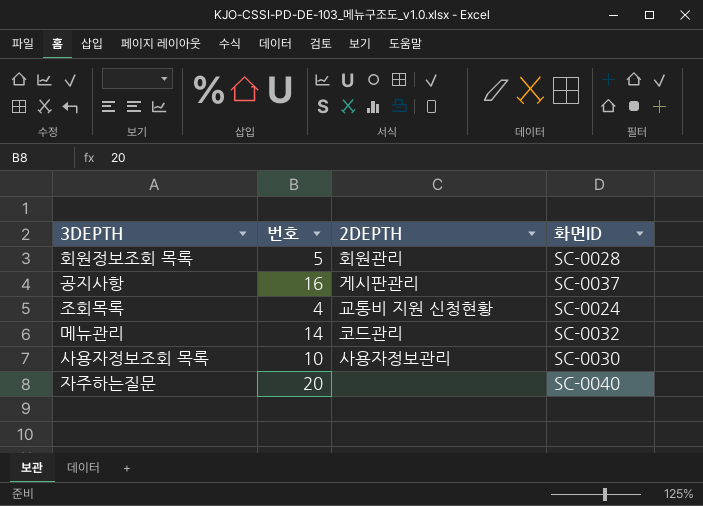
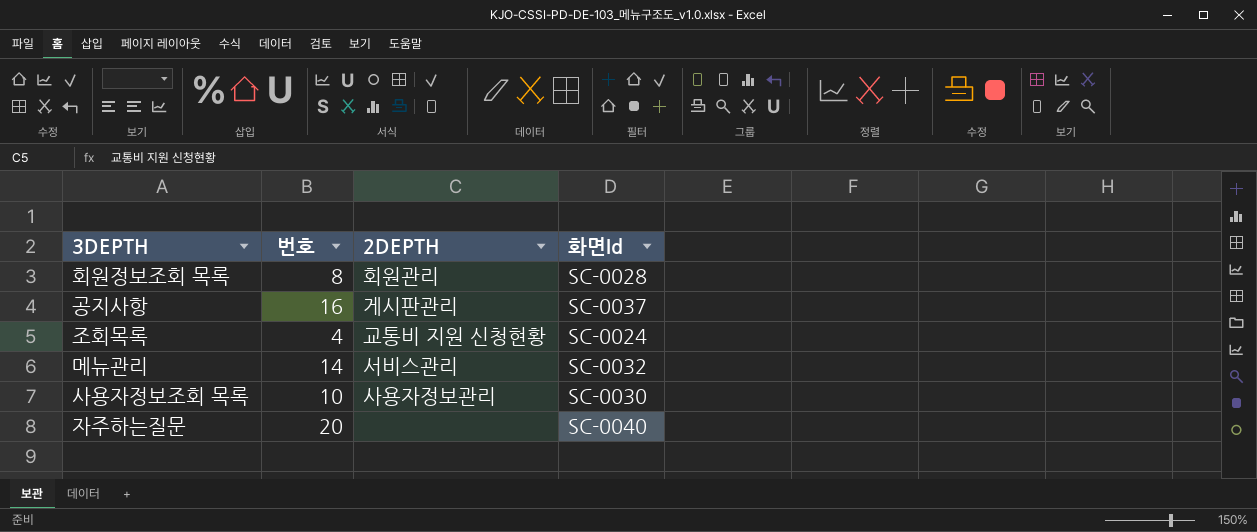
column name: 화면ID -> 화면Id
회원정보조회 목록 | 번호: 5 -> 8
메뉴관리 | 2DEPTH: 코드관리 -> 서비스관리

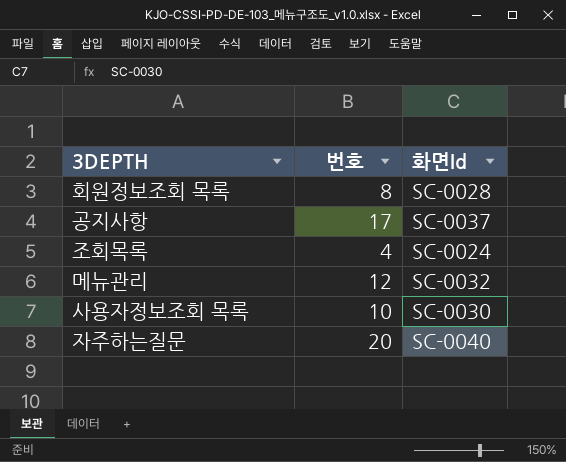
column 2DEPTH | position: 3 -> none
공지사항 | 번호: 16 -> 17
메뉴관리 | 번호: 14 -> 12

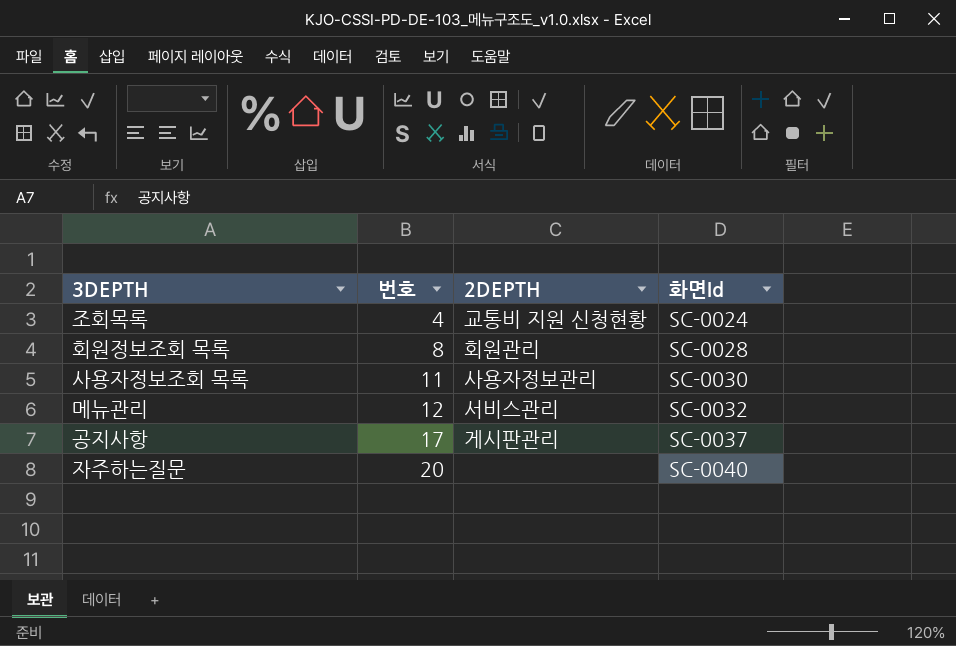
row order: none -> 번호 ascending
column 2DEPTH | position: none -> 3
사용자정보조회 목록 | 번호: 10 -> 11

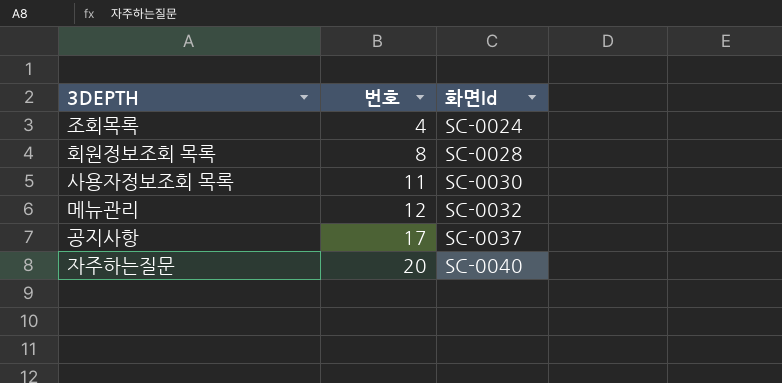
column 2DEPTH | position: 3 -> none

